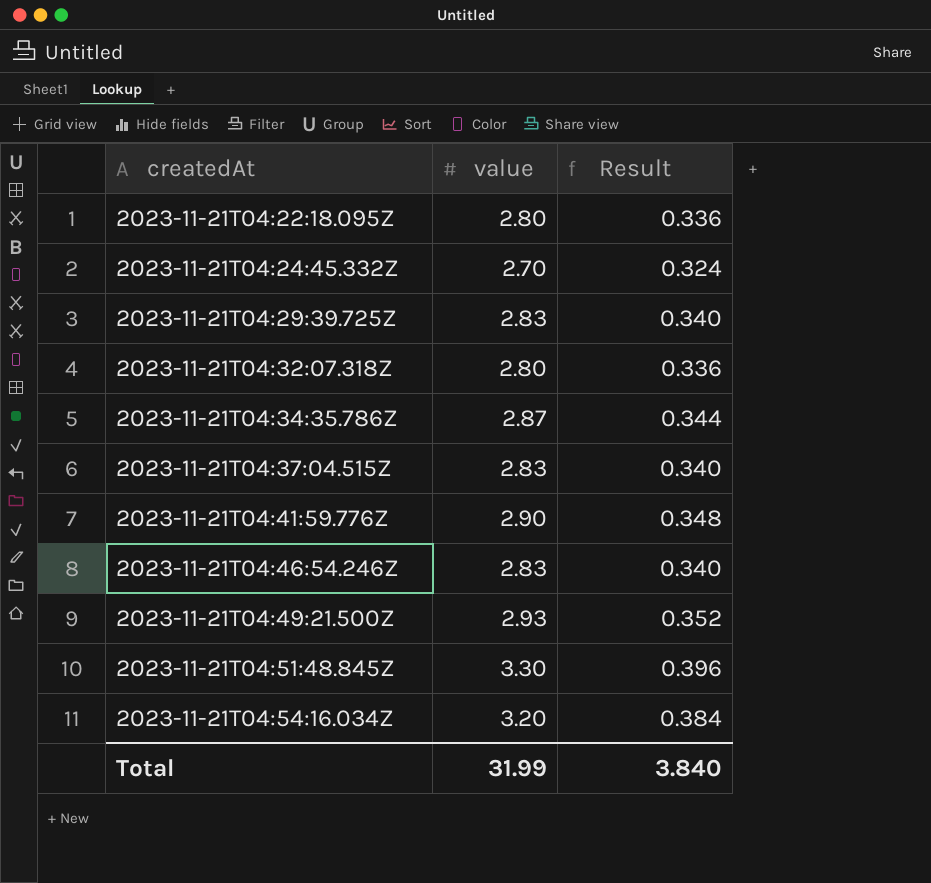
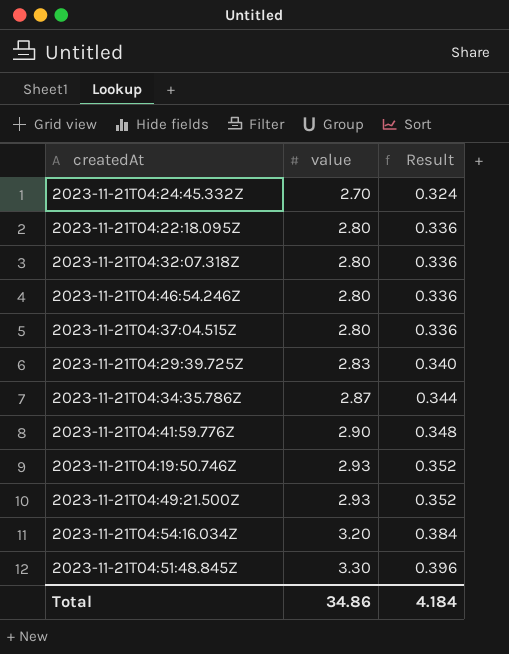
row order: createdAt ascending -> value ascending
2023-11-21T04:46:54.246Z | value: 2.83 -> 2.80
2023-11-21T04:46:54.246Z | Result: 0.340 -> 0.336
2023-11-21T04:37:04.515Z | value: 2.83 -> 2.80
2023-11-21T04:37:04.515Z | Result: 0.340 -> 0.336
row 2023-11-21T04:19:50.746Z: none -> 2.93 | 0.352
Total | value: 31.99 -> 34.86
Total | Result: 3.840 -> 4.184

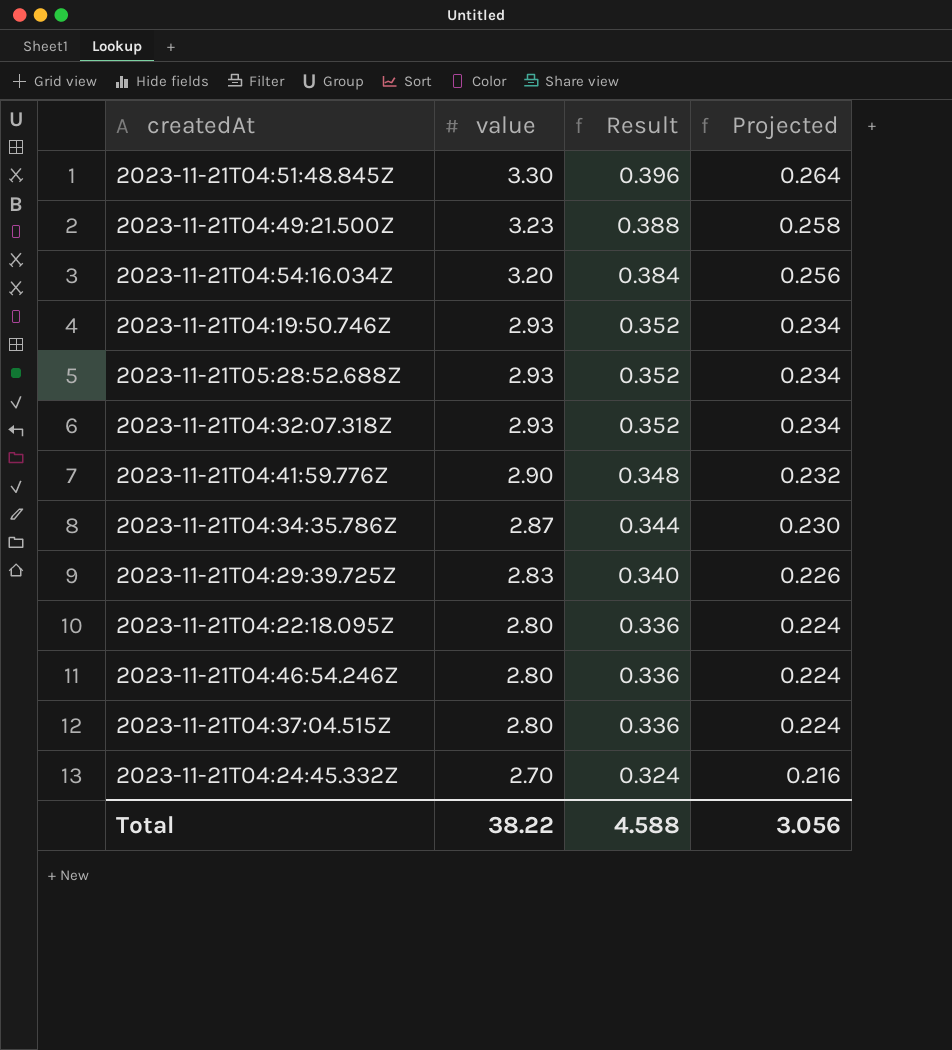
row order: value ascending -> value descending
column Projected | formula: none -> [value] * 0.08
2023-11-21T04:49:21.500Z | value: 2.93 -> 3.23
2023-11-21T04:49:21.500Z | Result: 0.352 -> 0.388
row 2023-11-21T05:28:52.688Z: none -> 2.93 | 0.352 | 0.234
2023-11-21T04:32:07.318Z | value: 2.80 -> 2.93
2023-11-21T04:32:07.318Z | Result: 0.336 -> 0.352
Total | value: 34.86 -> 38.22
Total | Result: 4.184 -> 4.588

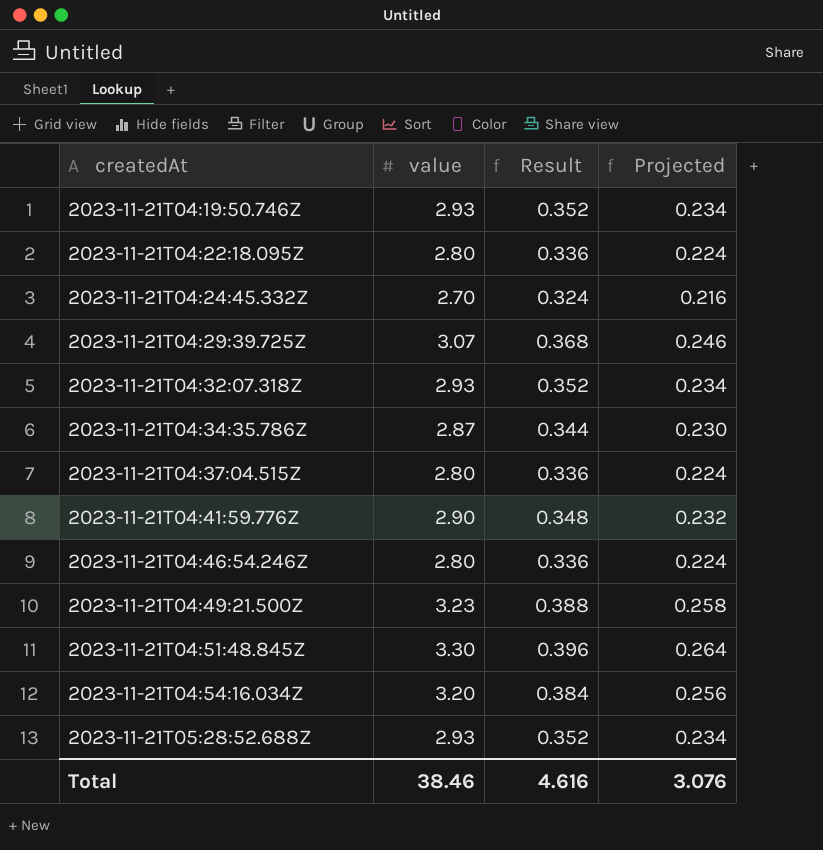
row order: value descending -> createdAt ascending
2023-11-21T04:29:39.725Z | value: 2.83 -> 3.07
2023-11-21T04:29:39.725Z | Result: 0.340 -> 0.368
2023-11-21T04:29:39.725Z | Projected: 0.226 -> 0.246
Total | value: 38.22 -> 38.46
Total | Result: 4.588 -> 4.616
Total | Projected: 3.056 -> 3.076

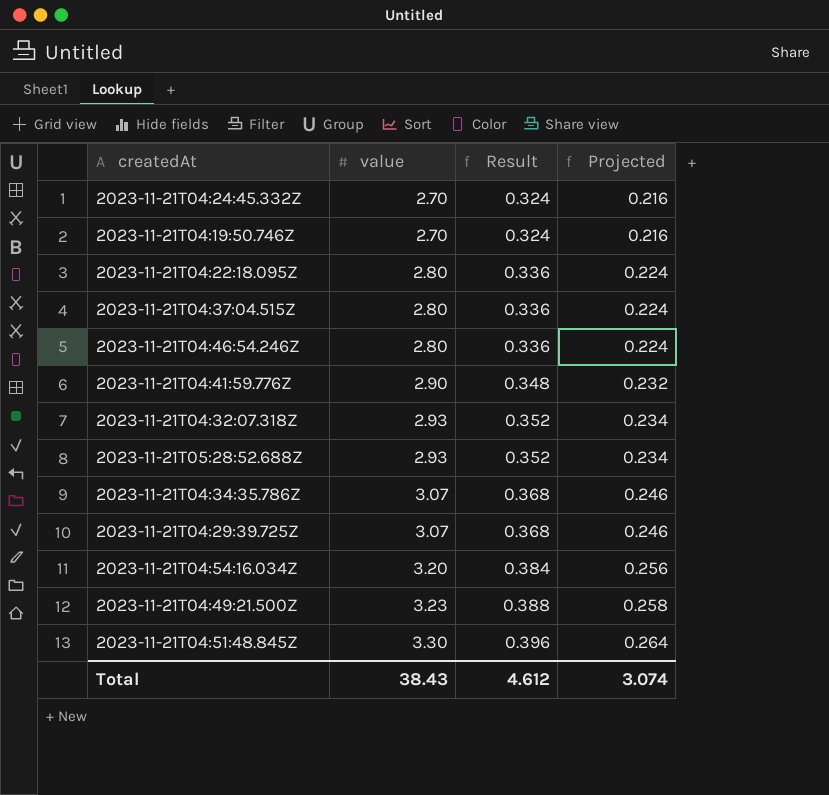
row order: createdAt ascending -> value ascending
2023-11-21T04:19:50.746Z | value: 2.93 -> 2.70
2023-11-21T04:19:50.746Z | Result: 0.352 -> 0.324
2023-11-21T04:19:50.746Z | Projected: 0.234 -> 0.216
2023-11-21T04:34:35.786Z | value: 2.87 -> 3.07
2023-11-21T04:34:35.786Z | Result: 0.344 -> 0.368
2023-11-21T04:34:35.786Z | Projected: 0.230 -> 0.246
Total | value: 38.46 -> 38.43
Total | Result: 4.616 -> 4.612
Total | Projected: 3.076 -> 3.074

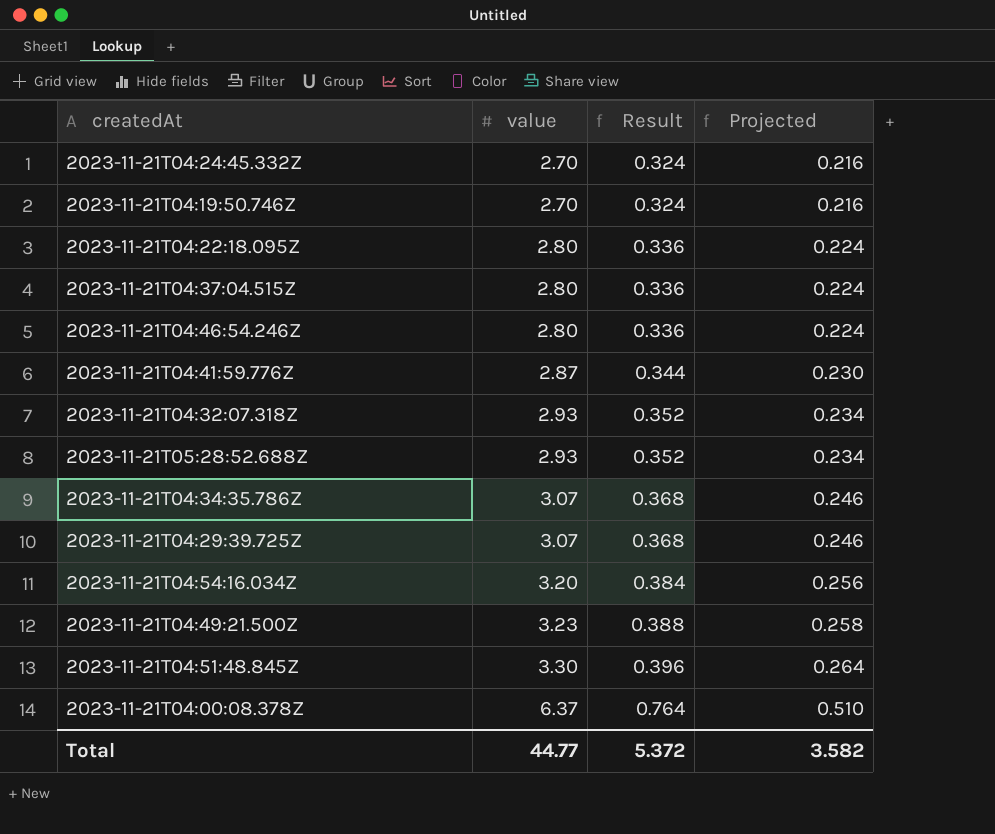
2023-11-21T04:41:59.776Z | value: 2.90 -> 2.87
2023-11-21T04:41:59.776Z | Result: 0.348 -> 0.344
2023-11-21T04:41:59.776Z | Projected: 0.232 -> 0.230
row 2023-11-21T04:00:08.378Z: none -> 6.37 | 0.764 | 0.510
Total | value: 38.43 -> 44.77
Total | Result: 4.612 -> 5.372
Total | Projected: 3.074 -> 3.582

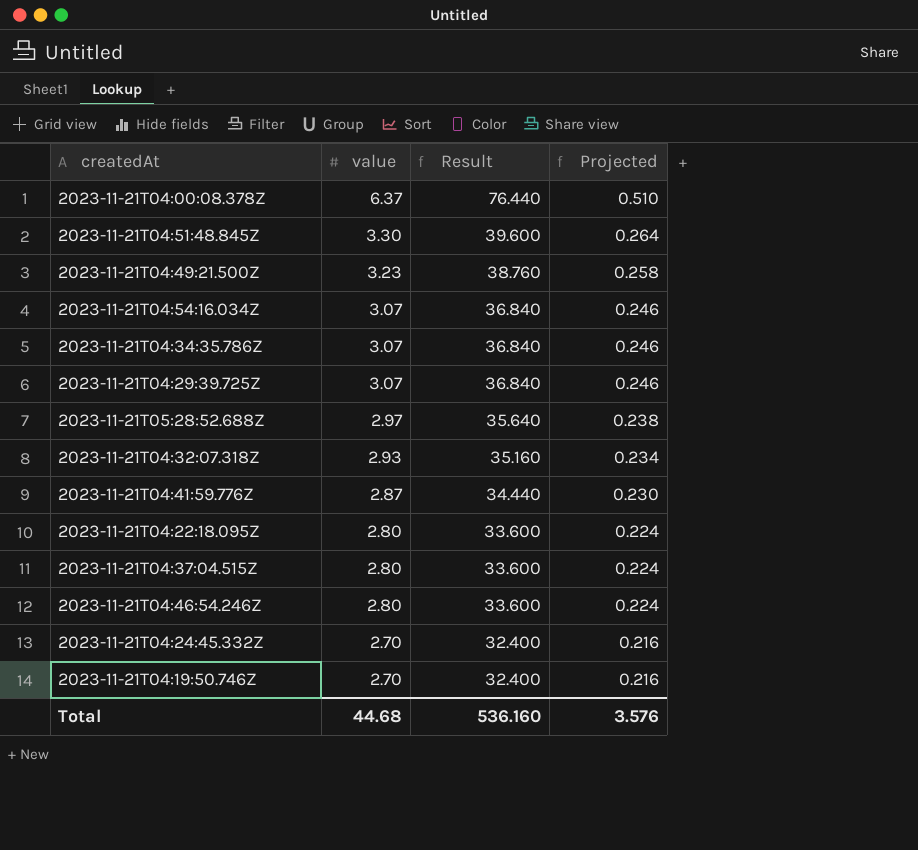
row order: value ascending -> value descending
column Result | formula: [value] * 0.12 -> [value] * 12
2023-11-21T04:54:16.034Z | value: 3.20 -> 3.07
2023-11-21T04:54:16.034Z | Projected: 0.256 -> 0.246
2023-11-21T05:28:52.688Z | value: 2.93 -> 2.97
2023-11-21T05:28:52.688Z | Projected: 0.234 -> 0.238
Total | value: 44.77 -> 44.68
Total | Result: 5.372 -> 536.160
Total | Projected: 3.582 -> 3.576

